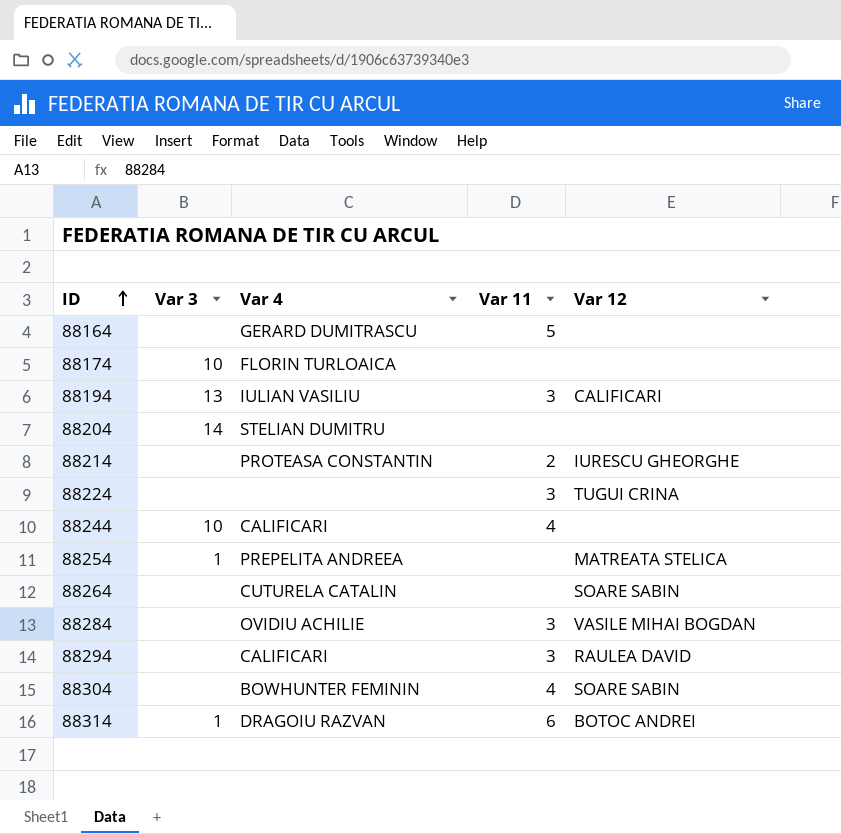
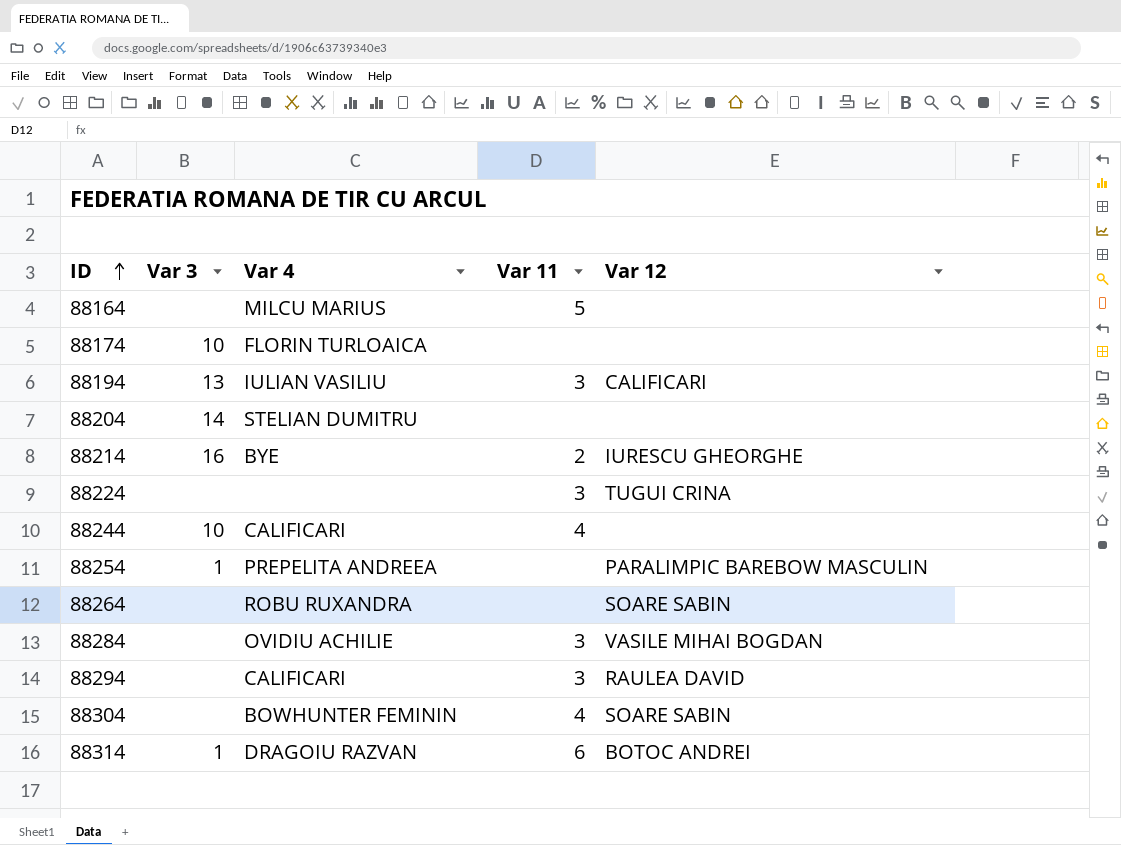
88164 | Var 4: GERARD DUMITRASCU -> MILCU MARIUS
88214 | Var 3: none -> 16
88214 | Var 4: PROTEASA CONSTANTIN -> BYE
88254 | Var 12: MATREATA STELICA -> PARALIMPIC BAREBOW MASCULIN
88264 | Var 4: CUTURELA CATALIN -> ROBU RUXANDRA

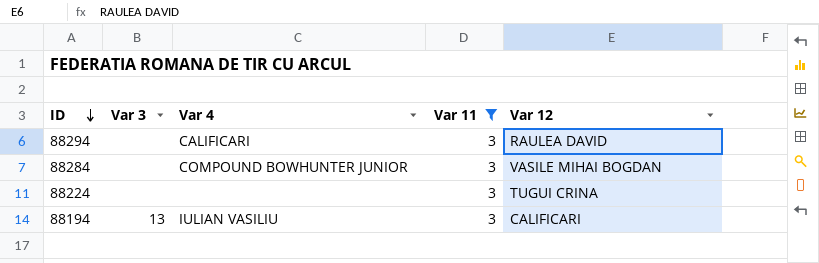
filter: none -> Var 11 = 3
row order: ID ascending -> ID descending
88284 | Var 4: OVIDIU ACHILIE -> COMPOUND BOWHUNTER JUNIOR

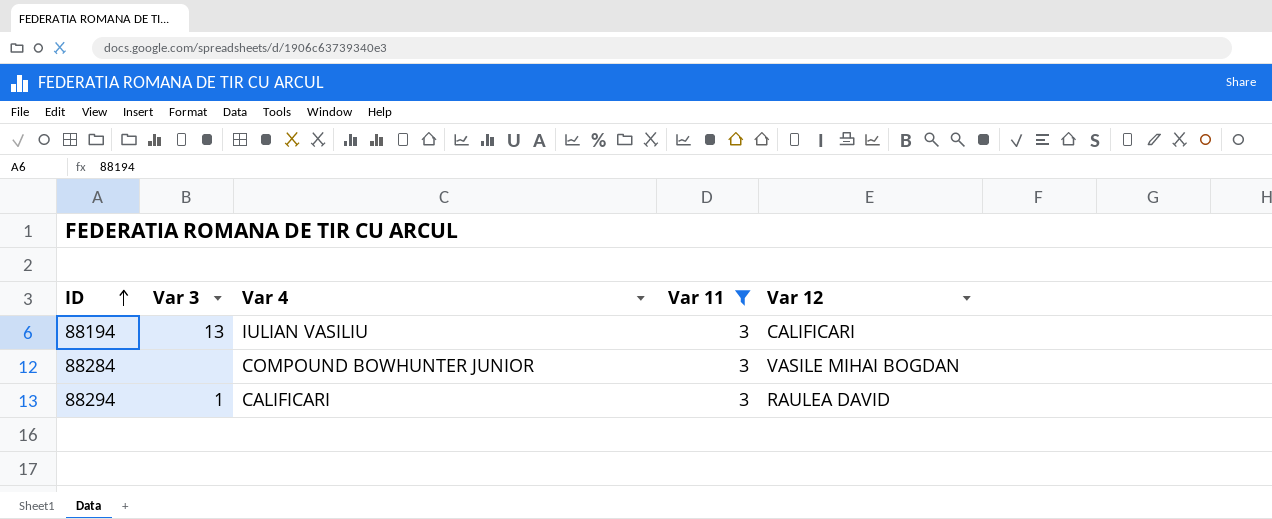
row order: ID descending -> ID ascending
row 88224: none | none | 3 | TUGUI CRINA -> none
88294 | Var 3: none -> 1

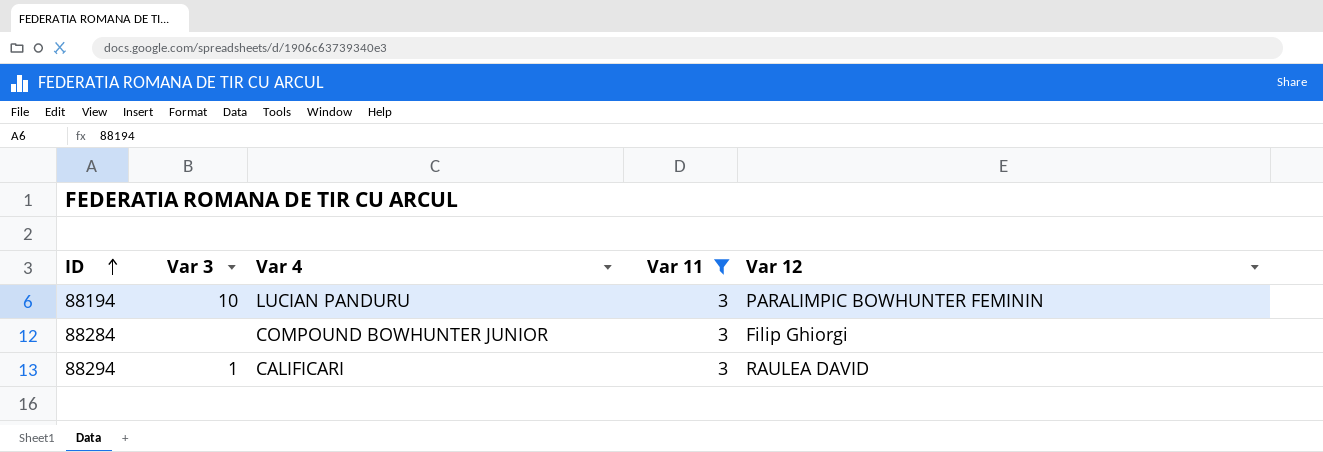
88194 | Var 3: 13 -> 10
88194 | Var 4: IULIAN VASILIU -> LUCIAN PANDURU
88194 | Var 12: CALIFICARI -> PARALIMPIC BOWHUNTER FEMININ
88284 | Var 12: VASILE MIHAI BOGDAN -> Filip Ghiorgi

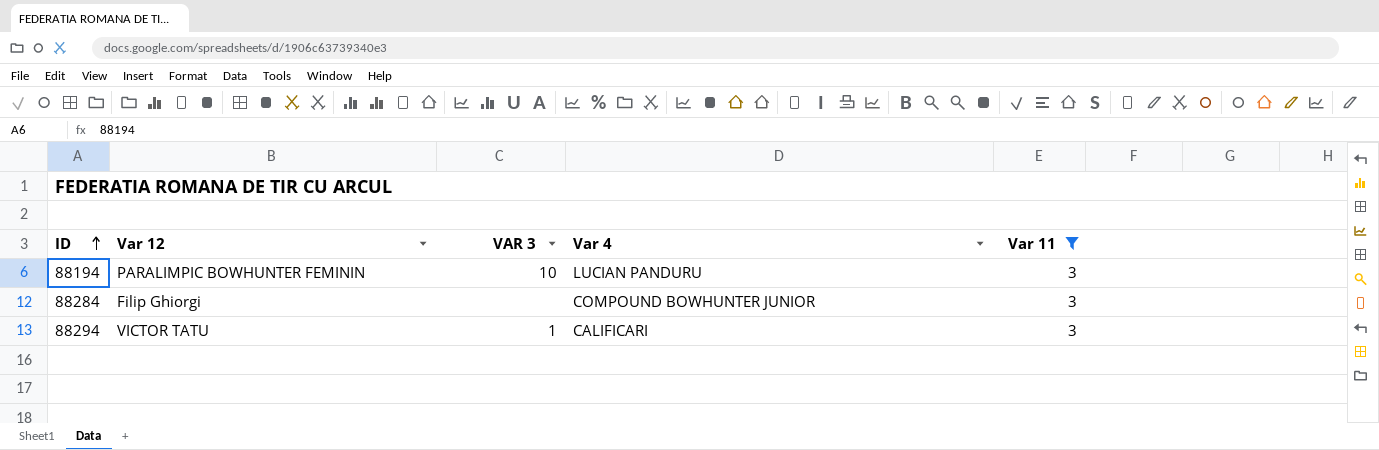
column Var 12 | position: 5 -> 2
column name: Var 3 -> VAR 3
88294 | Var 12: RAULEA DAVID -> VICTOR TATU

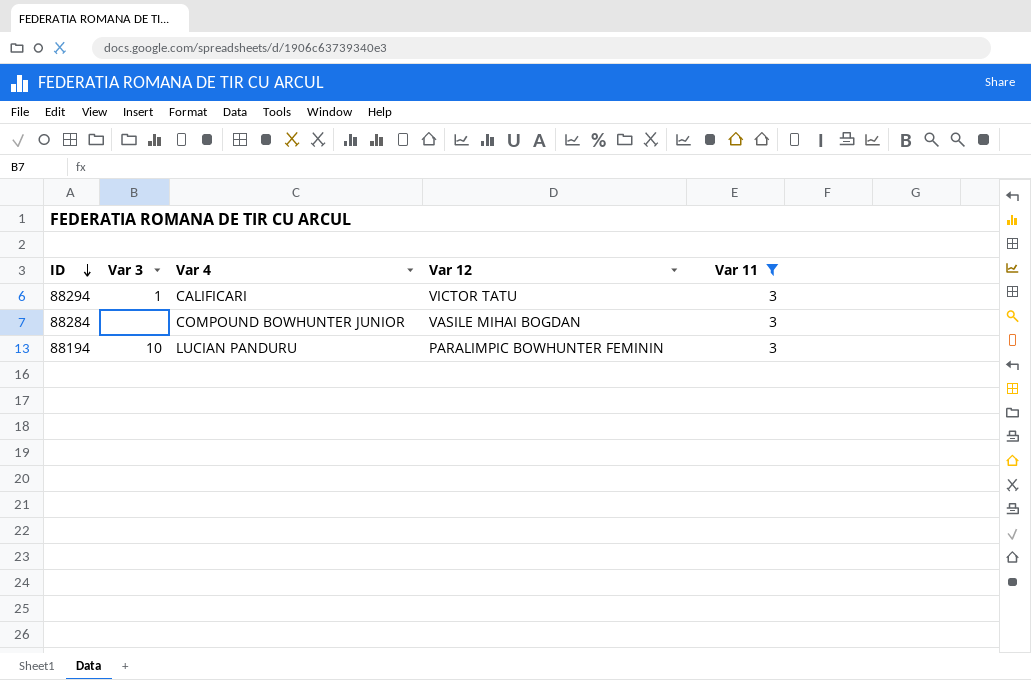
row order: ID ascending -> ID descending
column name: VAR 3 -> Var 3
column Var 12 | position: 2 -> 4
88284 | Var 12: Filip Ghiorgi -> VASILE MIHAI BOGDAN

